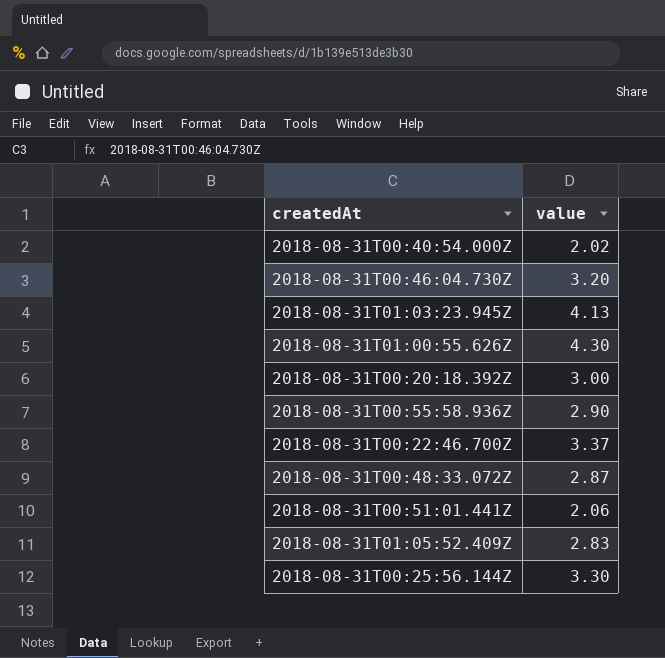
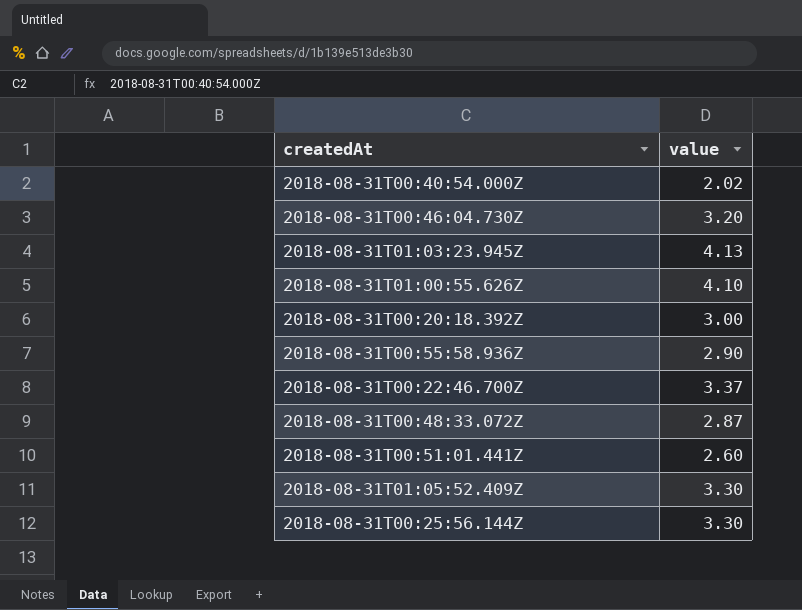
2018-08-31T01:00:55.626Z | value: 4.30 -> 4.10
2018-08-31T00:51:01.441Z | value: 2.06 -> 2.60
2018-08-31T01:05:52.409Z | value: 2.83 -> 3.30

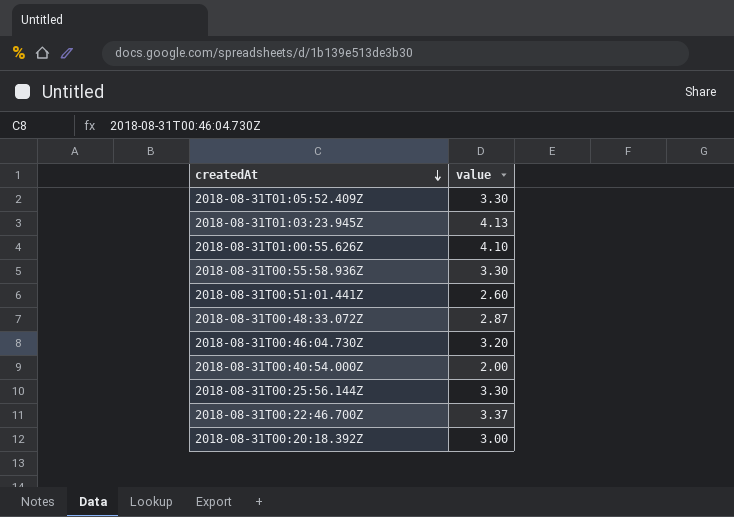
row order: none -> createdAt descending
2018-08-31T00:55:58.936Z | value: 2.90 -> 3.30
2018-08-31T00:40:54.000Z | value: 2.02 -> 2.00

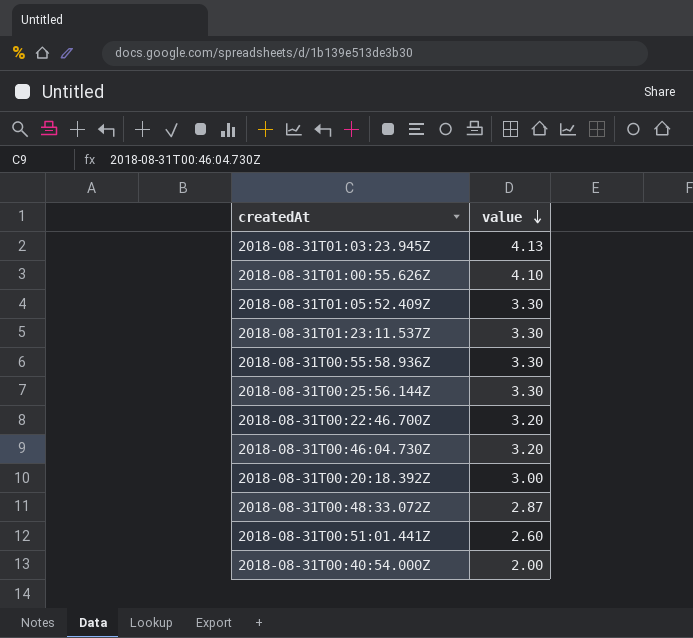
row order: createdAt descending -> value descending
row 2018-08-31T01:23:11.537Z: none -> 3.30
2018-08-31T00:22:46.700Z | value: 3.37 -> 3.20

